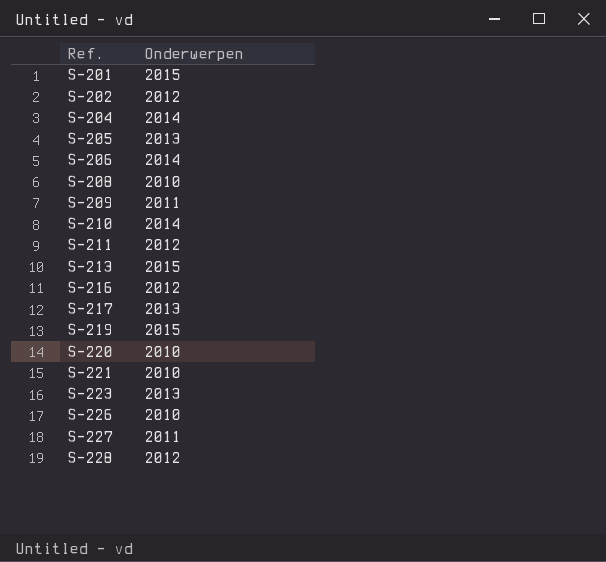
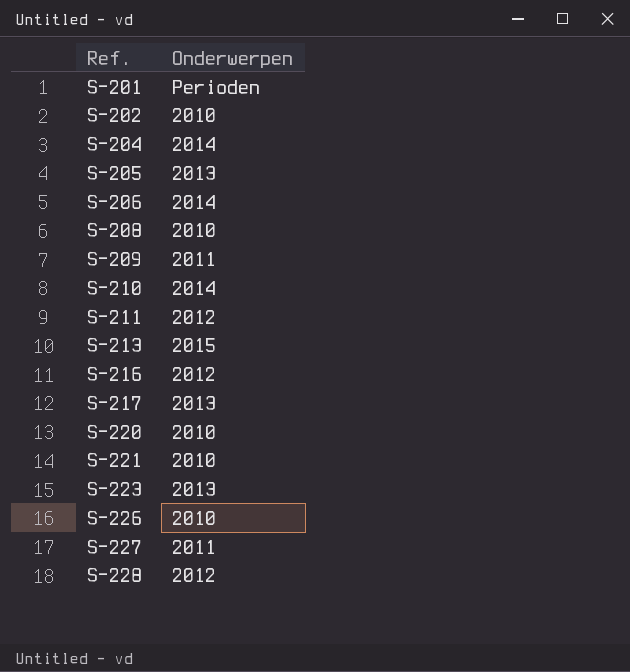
row S-219: 2015 -> none
S-201 | Onderwerpen: 2015 -> Perioden
S-202 | Onderwerpen: 2012 -> 2010

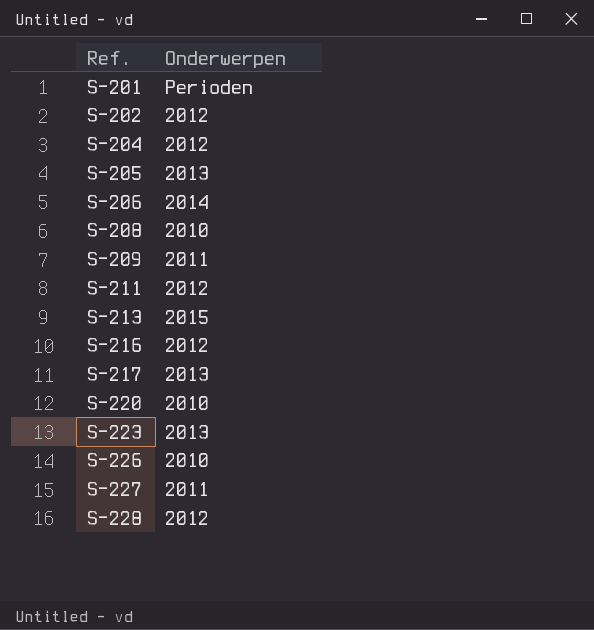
row S-210: 2014 -> none
row S-221: 2010 -> none
S-202 | Onderwerpen: 2010 -> 2012
S-204 | Onderwerpen: 2014 -> 2012

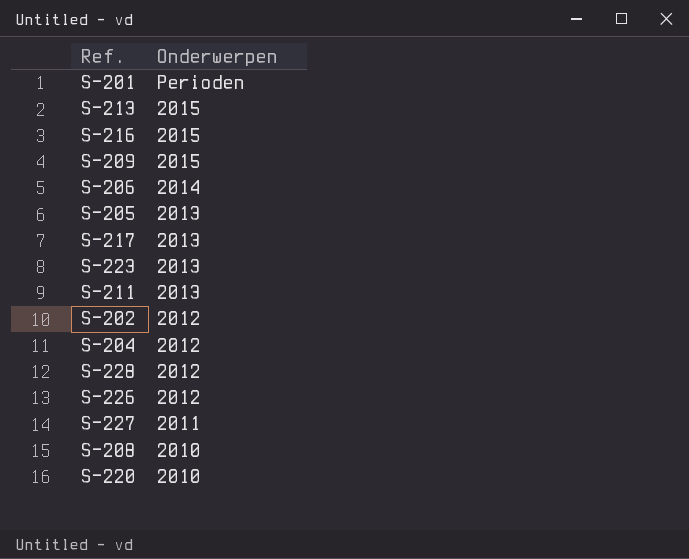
row order: Ref. ascending -> Onderwerpen descending
S-216 | Onderwerpen: 2012 -> 2015
S-209 | Onderwerpen: 2011 -> 2015
S-211 | Onderwerpen: 2012 -> 2013
S-226 | Onderwerpen: 2010 -> 2012

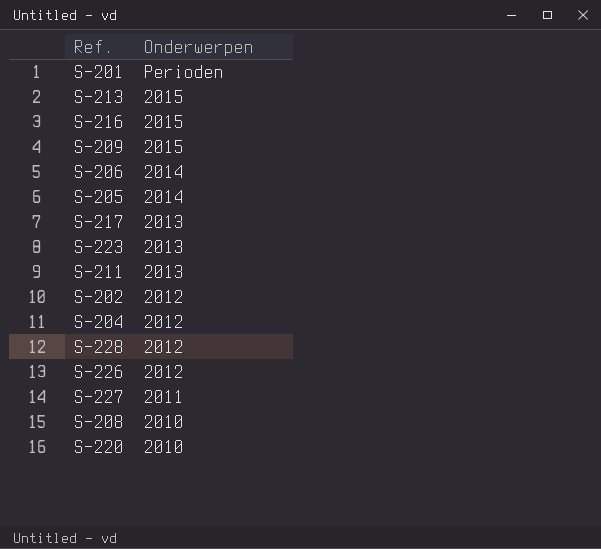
S-205 | Onderwerpen: 2013 -> 2014

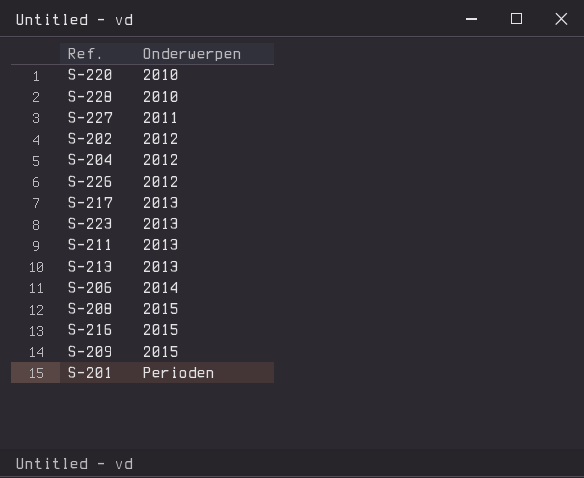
row order: Onderwerpen descending -> Onderwerpen ascending
row S-205: 2014 -> none
S-228 | Onderwerpen: 2012 -> 2010
S-213 | Onderwerpen: 2015 -> 2013
S-208 | Onderwerpen: 2010 -> 2015

